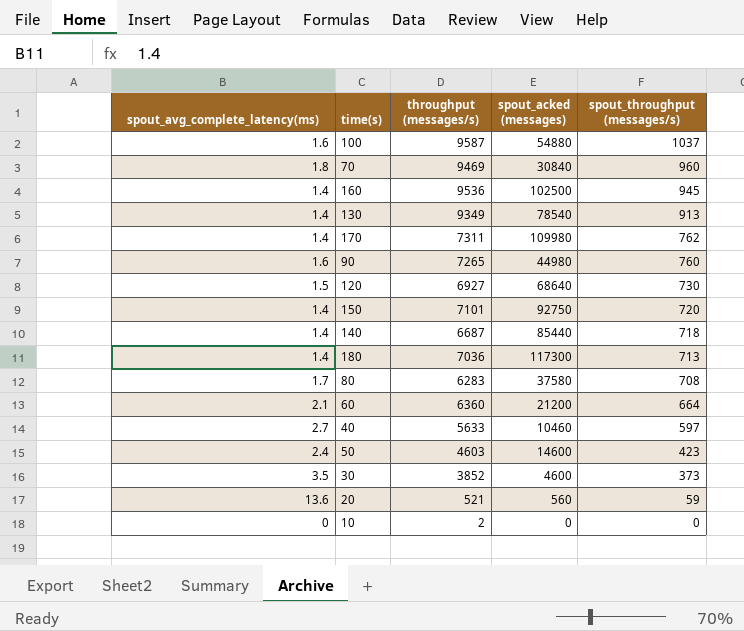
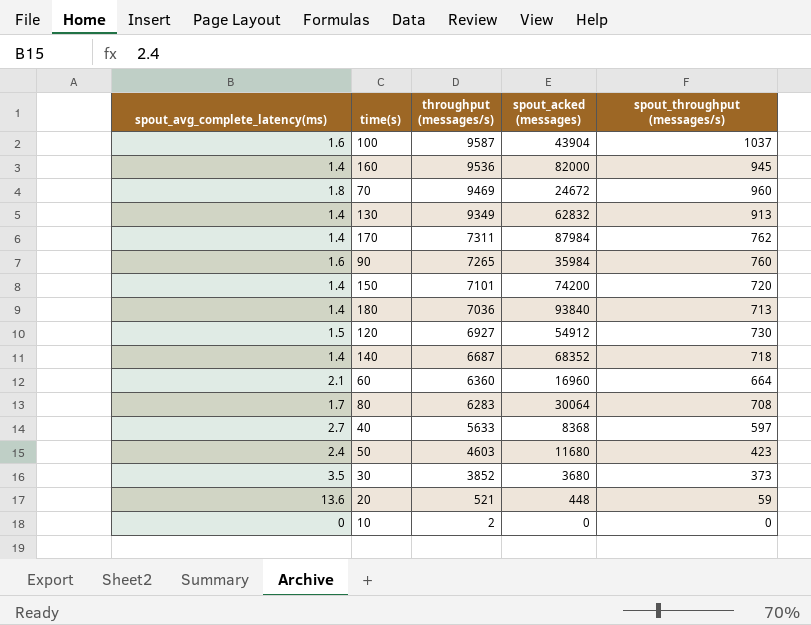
row order: spout_throughput (messages/s) descending -> throughput (messages/s) descending
100 | spout_acked (messages): 54880 -> 43904
160 | spout_acked (messages): 102500 -> 82000
70 | spout_acked (messages): 30840 -> 24672
130 | spout_acked (messages): 78540 -> 62832
170 | spout_acked (messages): 109980 -> 87984
90 | spout_acked (messages): 44980 -> 35984
150 | spout_acked (messages): 92750 -> 74200
180 | spout_acked (messages): 117300 -> 93840
120 | spout_acked (messages): 68640 -> 54912
140 | spout_acked (messages): 85440 -> 68352
60 | spout_acked (messages): 21200 -> 16960
80 | spout_acked (messages): 37580 -> 30064
40 | spout_acked (messages): 10460 -> 8368
50 | spout_acked (messages): 14600 -> 11680
30 | spout_acked (messages): 4600 -> 3680
20 | spout_acked (messages): 560 -> 448

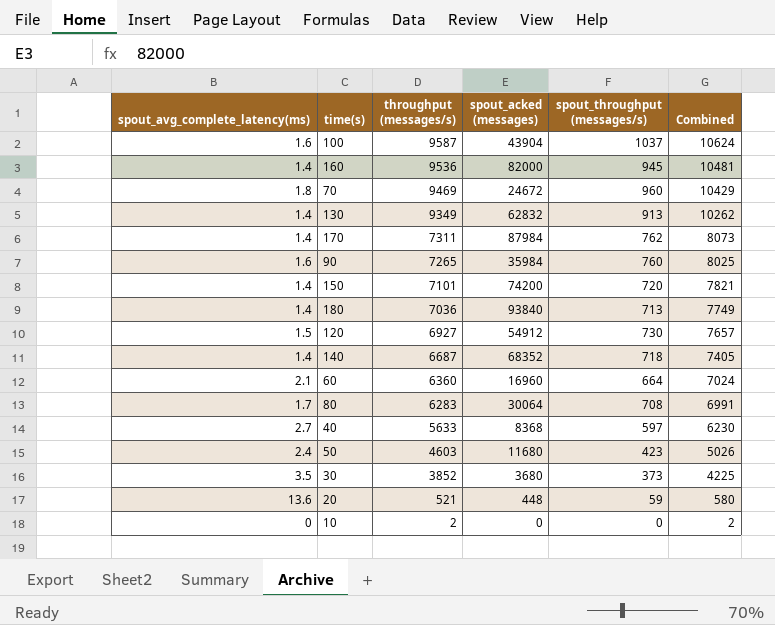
column Combined | formula: none -> [throughput (messages/s)] + [spout_throughput (messages/s)]

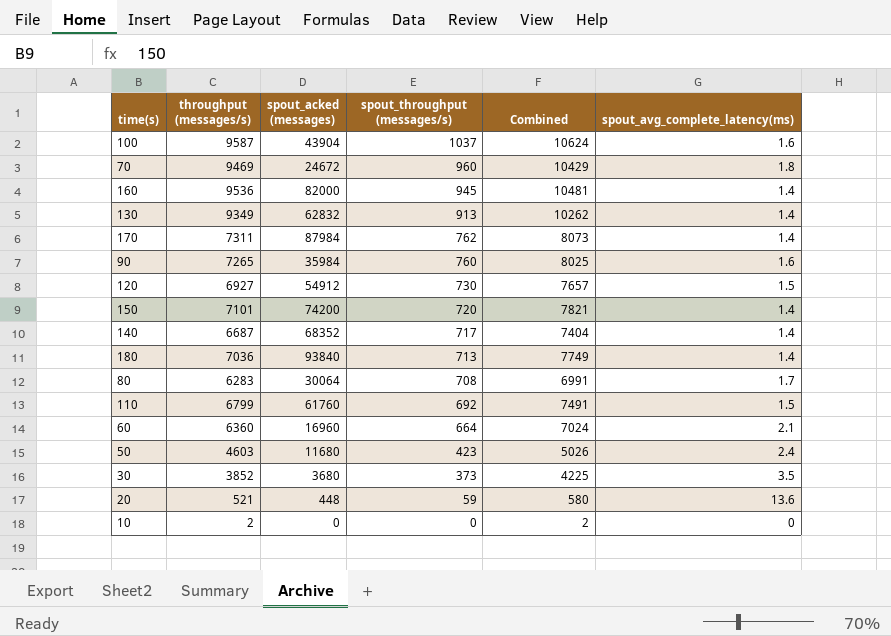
row order: throughput (messages/s) descending -> spout_throughput (messages/s) descending
column spout_avg_complete_latency(ms) | position: 1 -> 6
row 40: 2.7 | 5633 | 8368 | 597 | 6230 -> none
140 | spout_throughput (messages/s): 718 -> 717
140 | Combined: 7405 -> 7404
row 110: none -> 6799 | 61760 | 692 | 7491 | 1.5

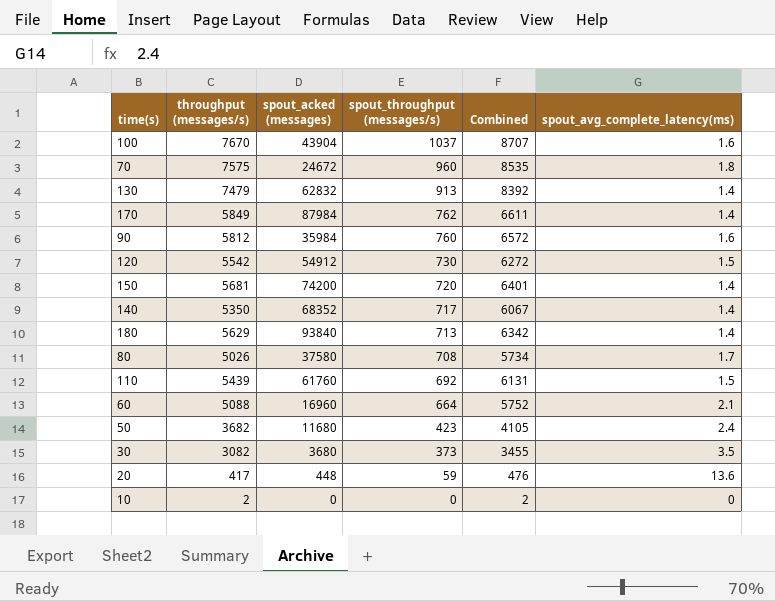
row 160: 9536 | 82000 | 945 | 10481 | 1.4 -> none
100 | throughput (messages/s): 9587 -> 7670
100 | Combined: 10624 -> 8707
70 | throughput (messages/s): 9469 -> 7575
70 | Combined: 10429 -> 8535
130 | throughput (messages/s): 9349 -> 7479
130 | Combined: 10262 -> 8392
170 | throughput (messages/s): 7311 -> 5849
170 | Combined: 8073 -> 6611
90 | throughput (messages/s): 7265 -> 5812
90 | Combined: 8025 -> 6572
120 | throughput (messages/s): 6927 -> 5542
120 | Combined: 7657 -> 6272
150 | throughput (messages/s): 7101 -> 5681
150 | Combined: 7821 -> 6401
140 | throughput (messages/s): 6687 -> 5350
140 | Combined: 7404 -> 6067
180 | throughput (messages/s): 7036 -> 5629
180 | Combined: 7749 -> 6342
80 | throughput (messages/s): 6283 -> 5026
80 | spout_acked (messages): 30064 -> 37580
80 | Combined: 6991 -> 5734
110 | throughput (messages/s): 6799 -> 5439
110 | Combined: 7491 -> 6131
60 | throughput (messages/s): 6360 -> 5088
60 | Combined: 7024 -> 5752
50 | throughput (messages/s): 4603 -> 3682
50 | Combined: 5026 -> 4105
30 | throughput (messages/s): 3852 -> 3082
30 | Combined: 4225 -> 3455
20 | throughput (messages/s): 521 -> 417
20 | Combined: 580 -> 476

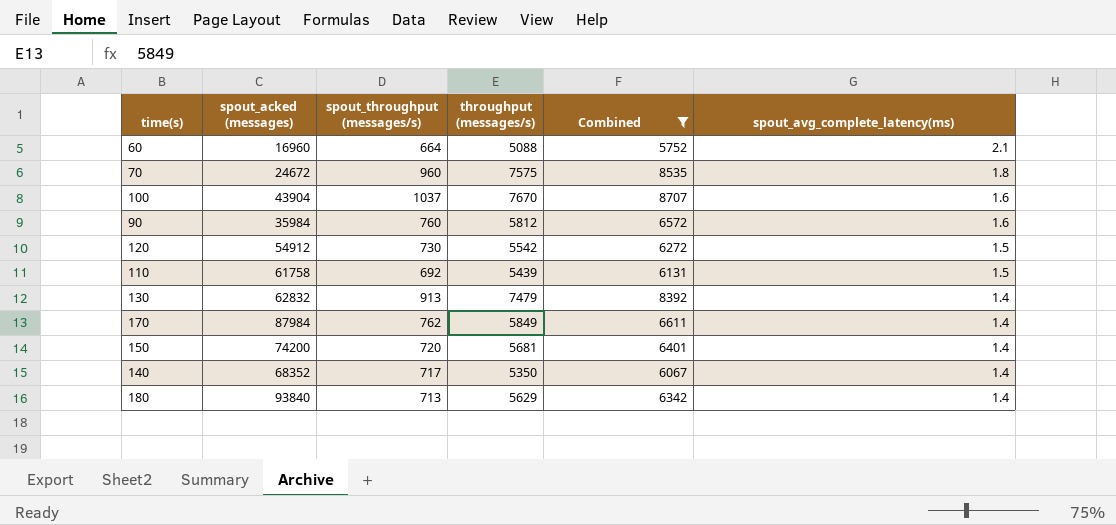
filter: none -> Combined >= 5752
row order: spout_throughput (messages/s) descending -> spout_avg_complete_latency(ms) descending
column throughput (messages/s) | position: 2 -> 4
110 | spout_acked (messages): 61760 -> 61758

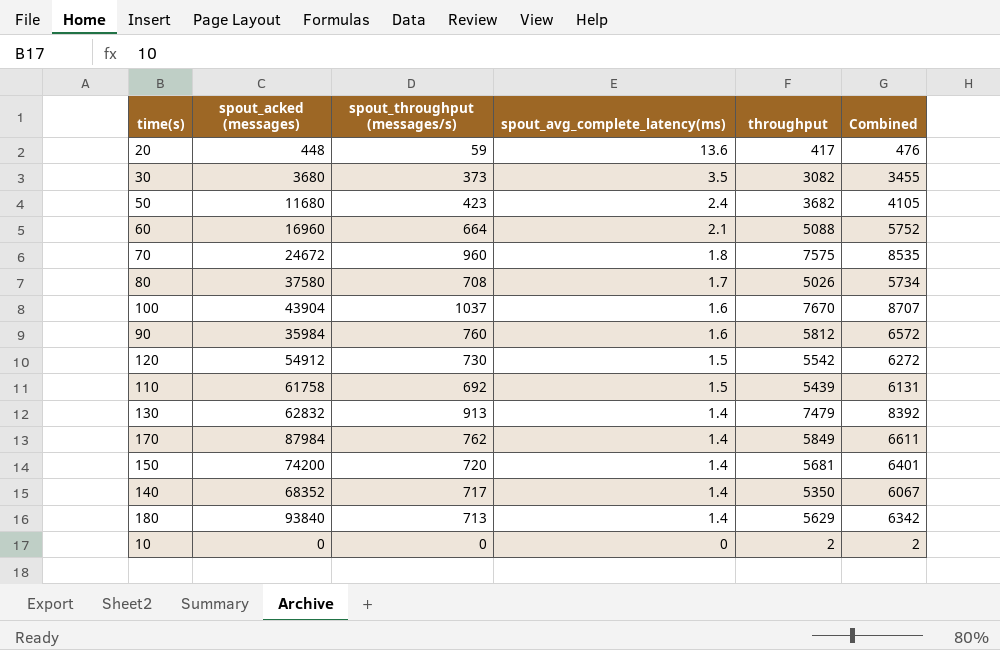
filter: Combined >= 5752 -> none
column spout_avg_complete_latency(ms) | position: 6 -> 4
column name: throughput (messages/s) -> throughput

